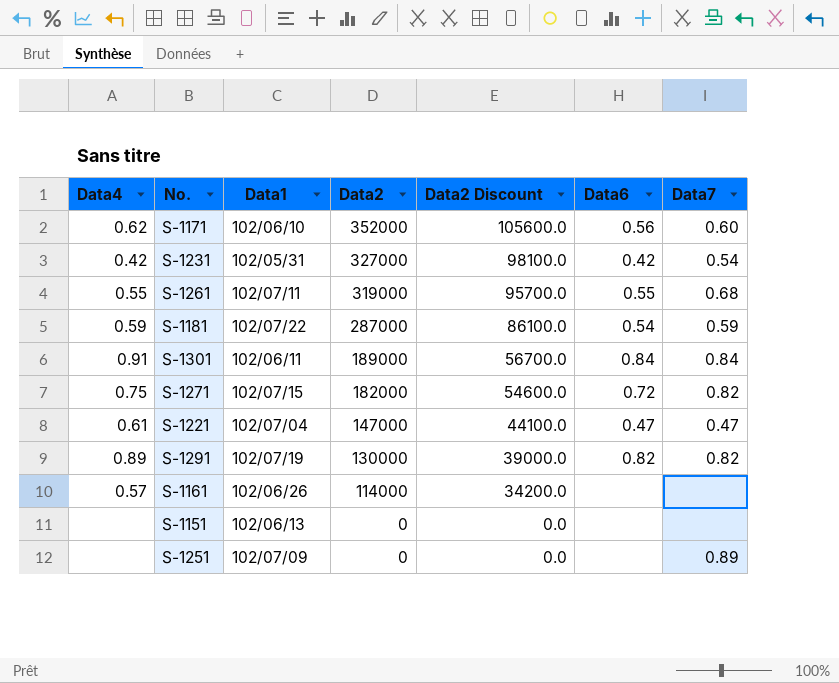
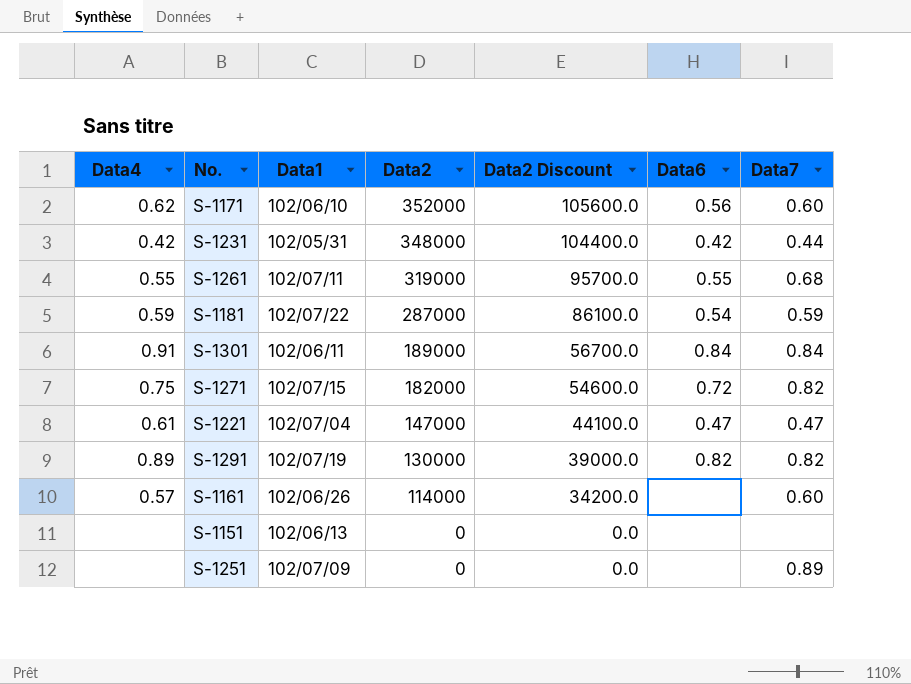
S-1231 | Data2: 327000 -> 348000
S-1231 | Data2 Discount: 98100.0 -> 104400.0
S-1231 | Data7: 0.54 -> 0.44
S-1161 | Data7: none -> 0.60

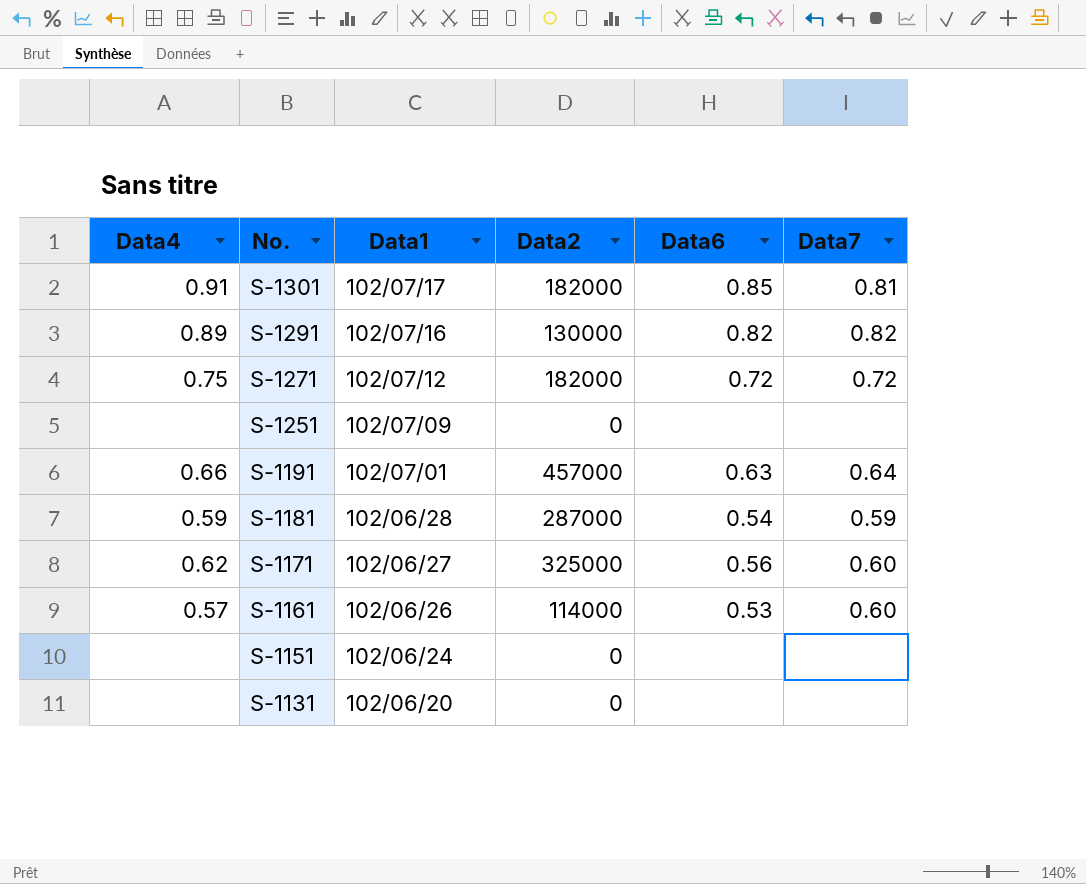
row order: Data2 descending -> No. descending
column Data2 Discount | formula: [Data2] * 0.3 -> none
row S-1231: 0.42 | 102/05/31 | 348000 | 104400.0 | 0.42 | 0.44 -> none
row S-1261: 0.55 | 102/07/11 | 319000 | 95700.0 | 0.55 | 0.68 -> none
row S-1221: 0.61 | 102/07/04 | 147000 | 44100.0 | 0.47 | 0.47 -> none
S-1301 | Data1: 102/06/11 -> 102/07/17
S-1301 | Data2: 189000 -> 182000
S-1301 | Data6: 0.84 -> 0.85
S-1301 | Data7: 0.84 -> 0.81
S-1291 | Data1: 102/07/19 -> 102/07/16
S-1271 | Data1: 102/07/15 -> 102/07/12
S-1271 | Data7: 0.82 -> 0.72
S-1251 | Data7: 0.89 -> none
row S-1191: none -> 0.66 | 102/07/01 | 457000 | 0.63 | 0.64
S-1181 | Data1: 102/07/22 -> 102/06/28
S-1171 | Data1: 102/06/10 -> 102/06/27
S-1171 | Data2: 352000 -> 325000
S-1161 | Data6: none -> 0.53
S-1151 | Data1: 102/06/13 -> 102/06/24
row S-1131: none -> none | 102/06/20 | 0 | none | none

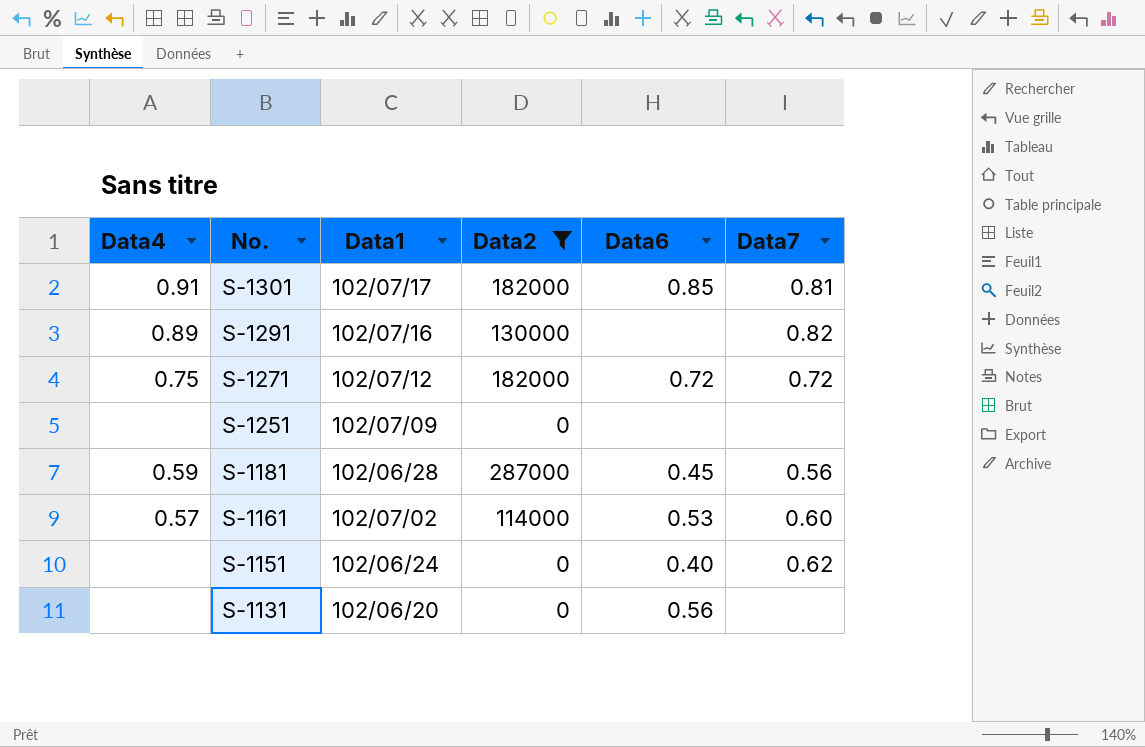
filter: none -> Data2 <= 287000
S-1291 | Data6: 0.82 -> none
S-1181 | Data6: 0.54 -> 0.45
S-1181 | Data7: 0.59 -> 0.56
S-1161 | Data1: 102/06/26 -> 102/07/02
S-1151 | Data6: none -> 0.40
S-1151 | Data7: none -> 0.62
S-1131 | Data6: none -> 0.56

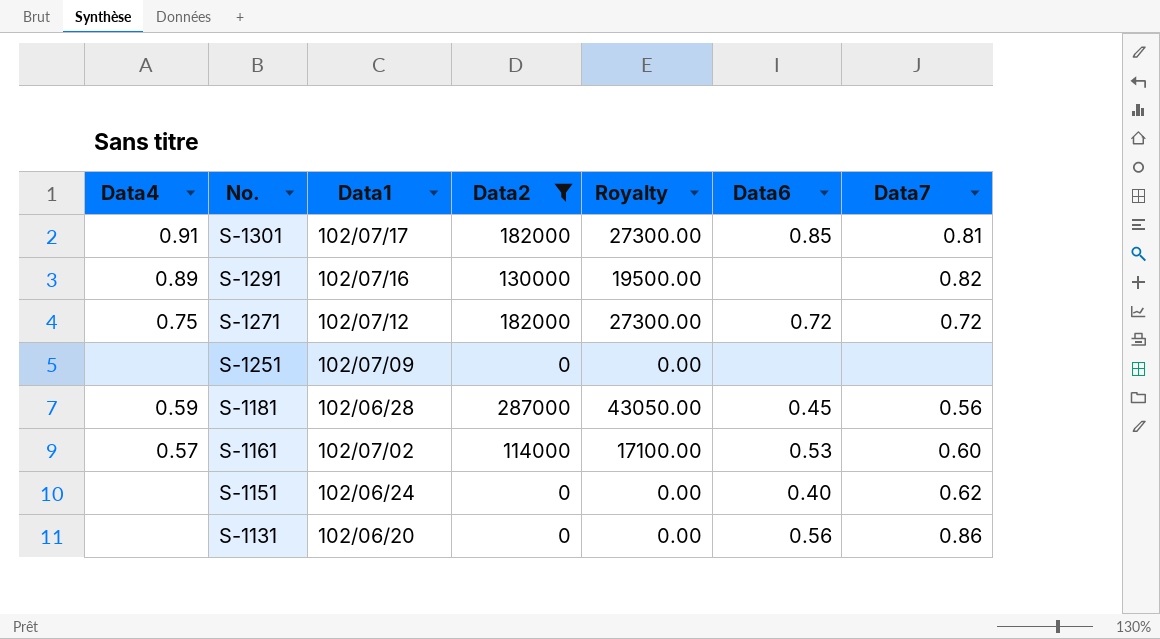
column Royalty | formula: none -> [Data2] * 0.15
S-1131 | Data7: none -> 0.86

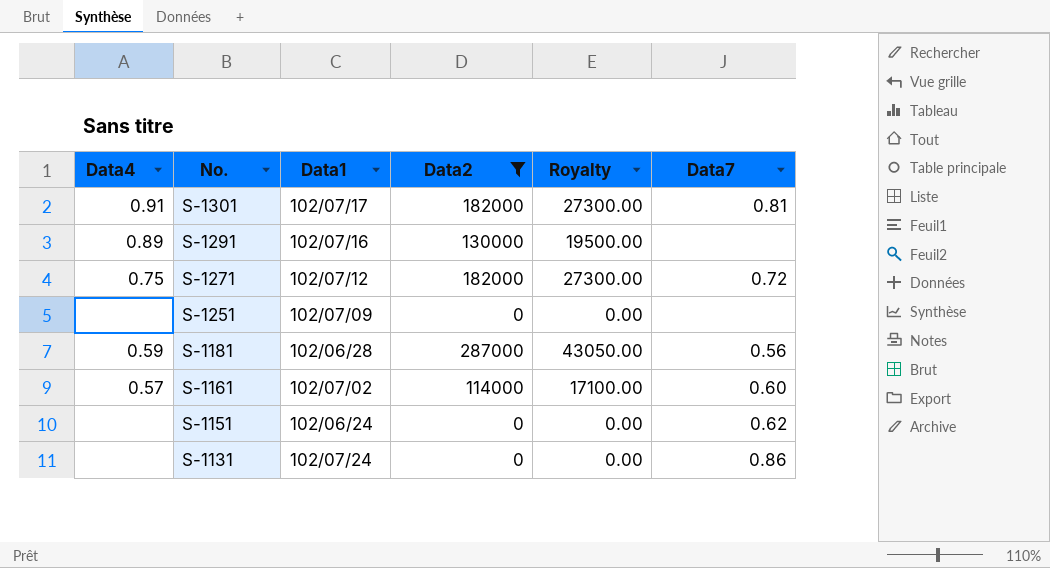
column Data6 | position: 6 -> none
S-1291 | Data7: 0.82 -> none
S-1131 | Data1: 102/06/20 -> 102/07/24

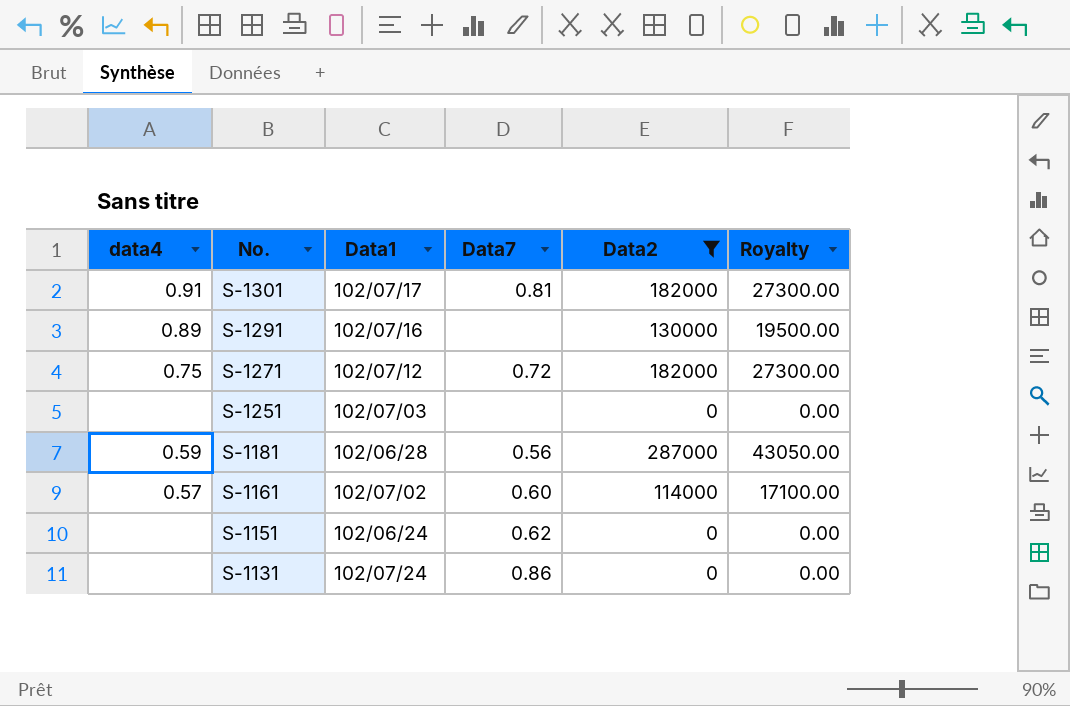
column name: Data4 -> data4
column Data7 | position: 6 -> 4
S-1251 | Data1: 102/07/09 -> 102/07/03

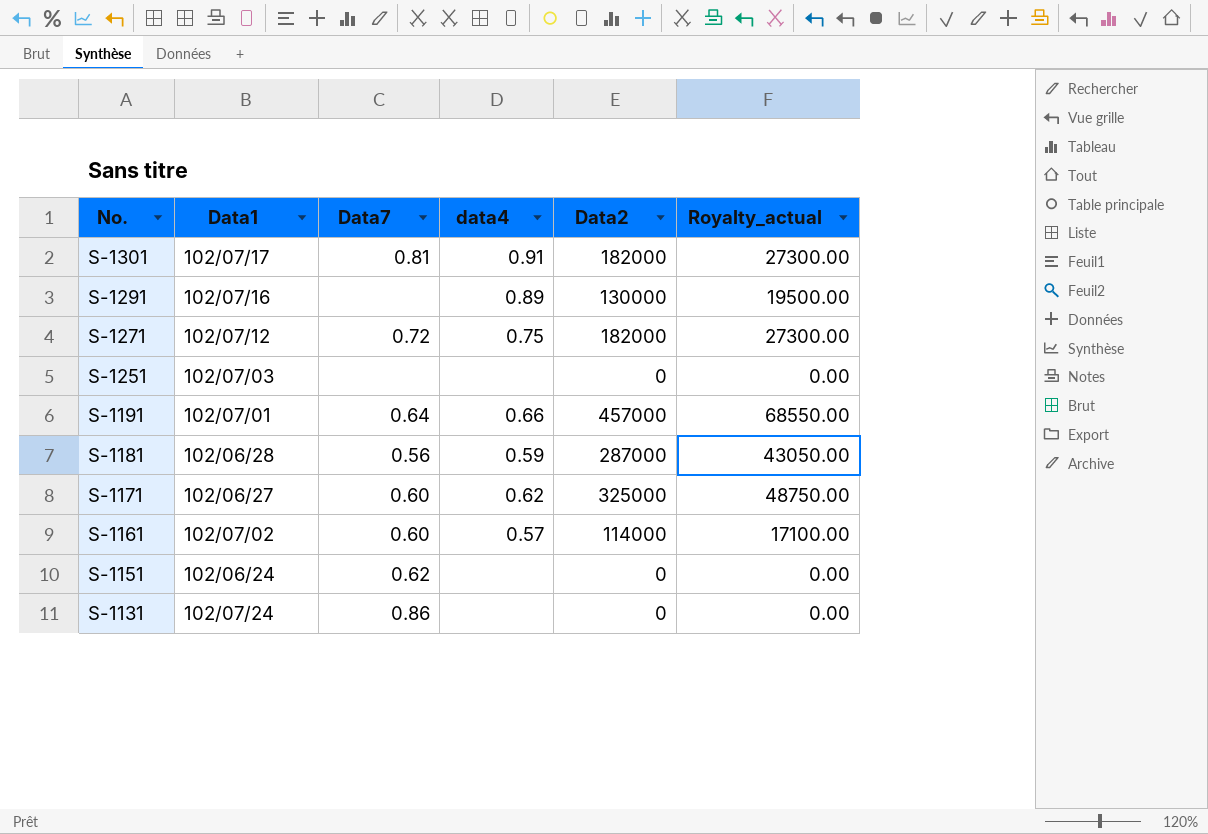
filter: Data2 <= 287000 -> none
column data4 | position: 1 -> 4
column name: Royalty -> Royalty_actual

